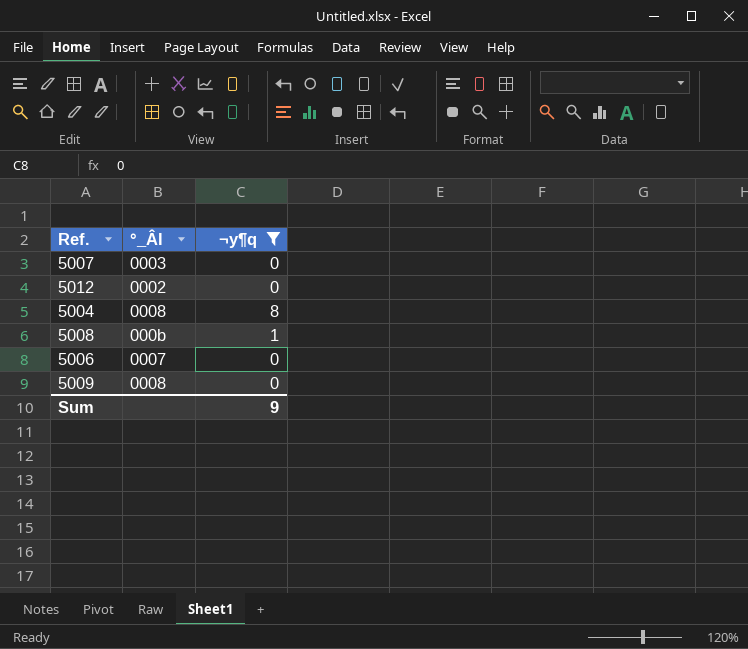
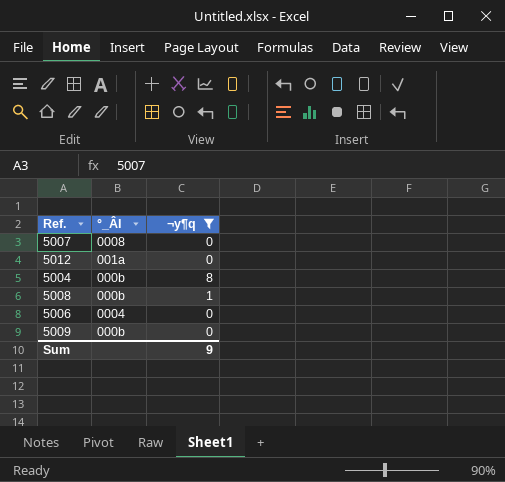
5007 | °_ÂI: 0003 -> 0008
5012 | °_ÂI: 0002 -> 001a
5004 | °_ÂI: 0008 -> 000b
5006 | °_ÂI: 0007 -> 0004
5009 | °_ÂI: 0008 -> 000b

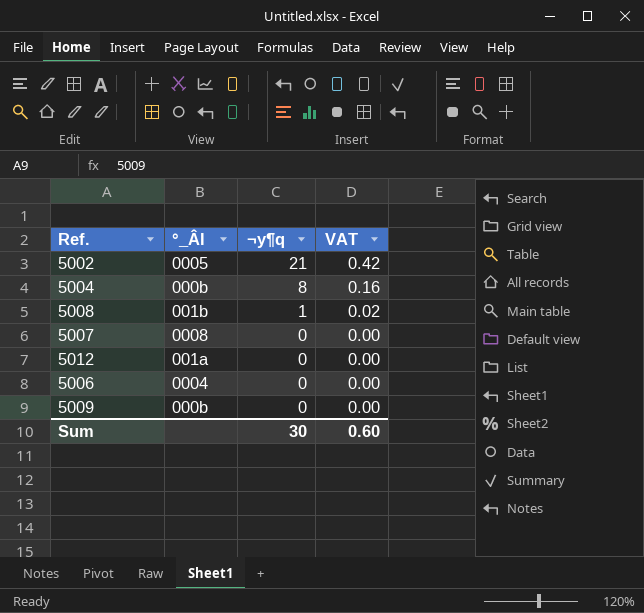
filter: ¬y¶q != 21 -> none
row order: none -> ¬y¶q descending
column VAT | formula: none -> [¬y¶q] * 0.02
5008 | °_ÂI: 000b -> 001b
Sum | ¬y¶q: 9 -> 30

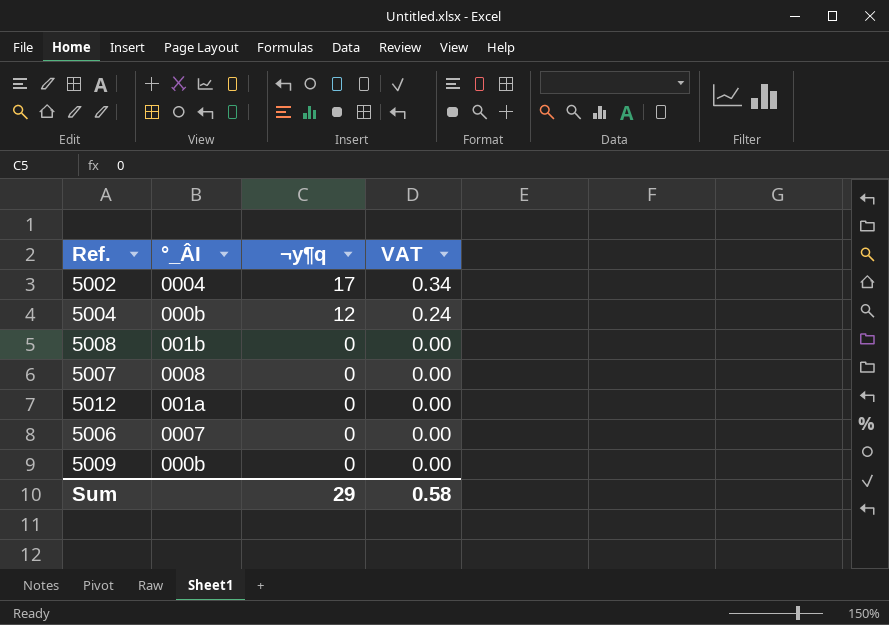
5002 | °_ÂI: 0005 -> 0004
5002 | ¬y¶q: 21 -> 17
5002 | VAT: 0.42 -> 0.34
5004 | ¬y¶q: 8 -> 12
5004 | VAT: 0.16 -> 0.24
5008 | ¬y¶q: 1 -> 0
5008 | VAT: 0.02 -> 0.00
5006 | °_ÂI: 0004 -> 0007
Sum | ¬y¶q: 30 -> 29
Sum | VAT: 0.60 -> 0.58

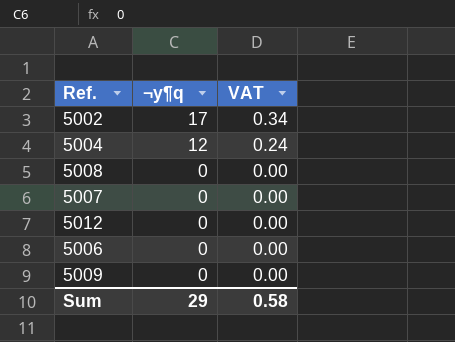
column °_ÂI | position: 2 -> none

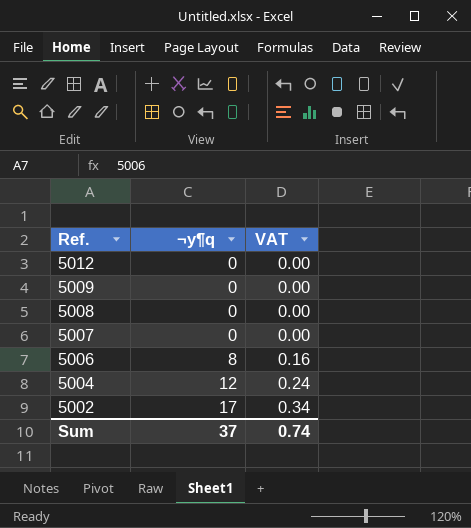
row order: ¬y¶q descending -> Ref. descending
5006 | ¬y¶q: 0 -> 8
5006 | VAT: 0.00 -> 0.16
Sum | ¬y¶q: 29 -> 37
Sum | VAT: 0.58 -> 0.74

